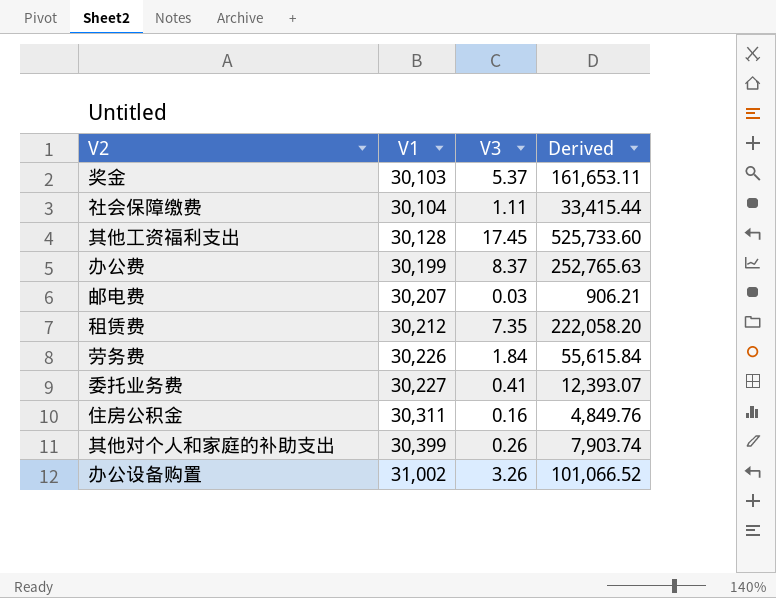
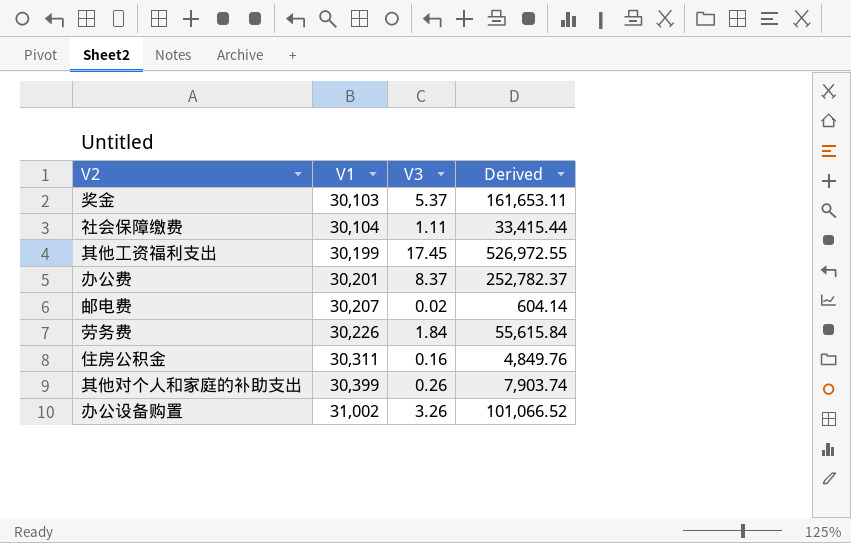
row 租赁费: 30,212 | 7.35 | 222,058.20 -> none
row 委托业务费: 30,227 | 0.41 | 12,393.07 -> none
其他工资福利支出 | V1: 30,128 -> 30,199
其他工资福利支出 | Derived: 525,733.60 -> 526,972.55
办公费 | V1: 30,199 -> 30,201
办公费 | Derived: 252,765.63 -> 252,782.37
邮电费 | V3: 0.03 -> 0.02
邮电费 | Derived: 906.21 -> 604.14

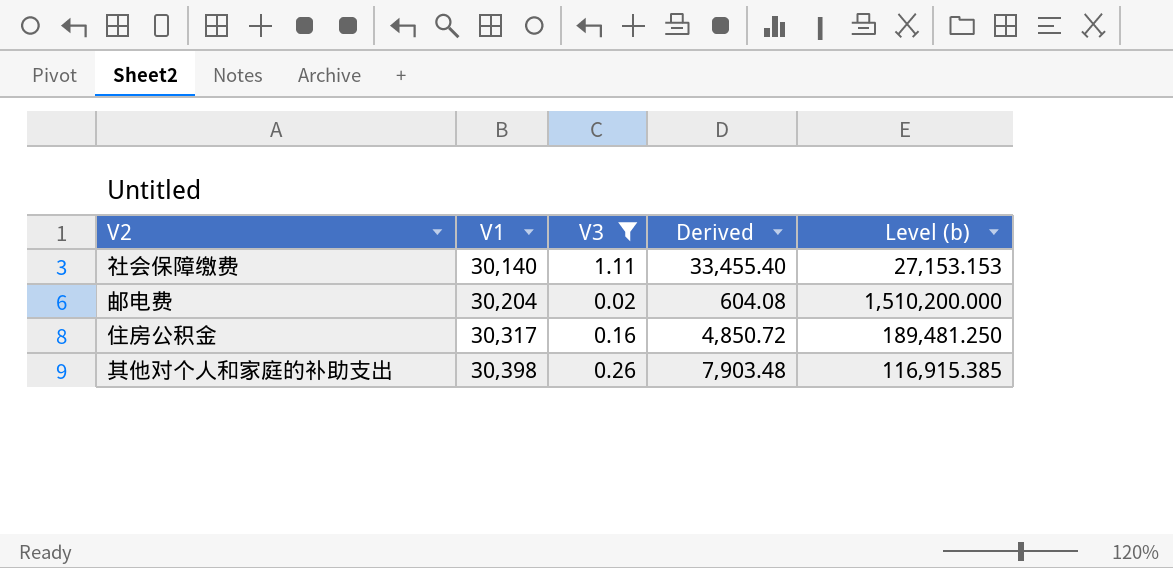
filter: none -> V3 <= 1.11
column Level (b) | formula: none -> [V1] / [V3]
社会保障缴费 | V1: 30,104 -> 30,140
社会保障缴费 | Derived: 33,415.44 -> 33,455.40
邮电费 | V1: 30,207 -> 30,204
邮电费 | Derived: 604.14 -> 604.08
住房公积金 | V1: 30,311 -> 30,317
住房公积金 | Derived: 4,849.76 -> 4,850.72
其他对个人和家庭的补助支出 | V1: 30,399 -> 30,398
其他对个人和家庭的补助支出 | Derived: 7,903.74 -> 7,903.48

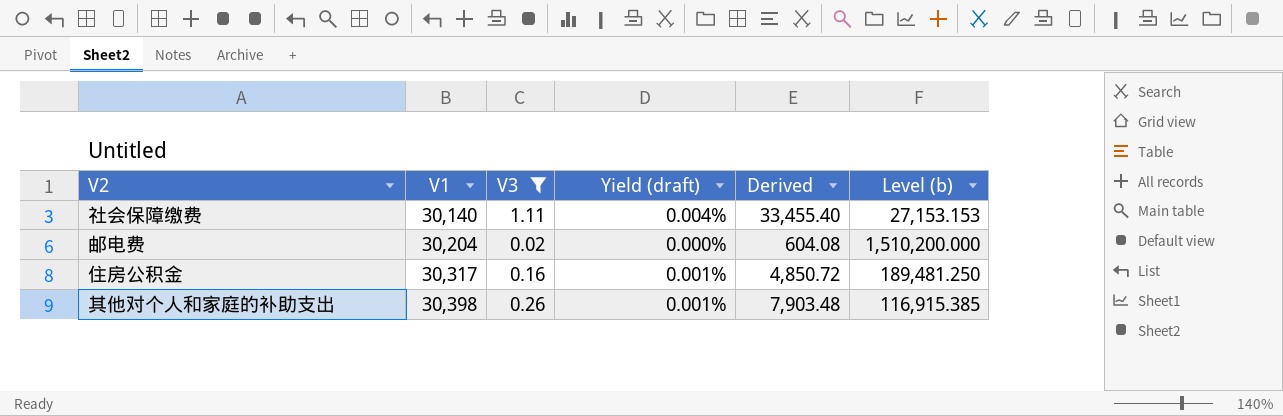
column Yield (draft) | formula: none -> [V3] / [V1]

